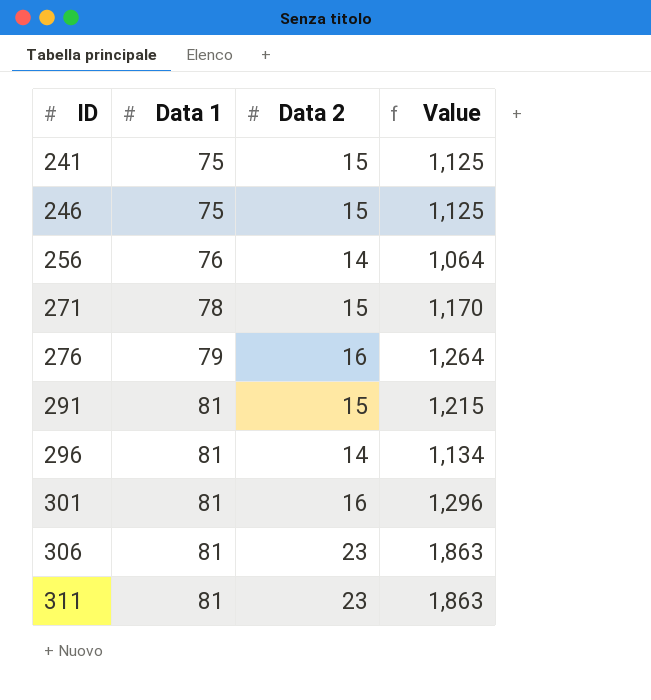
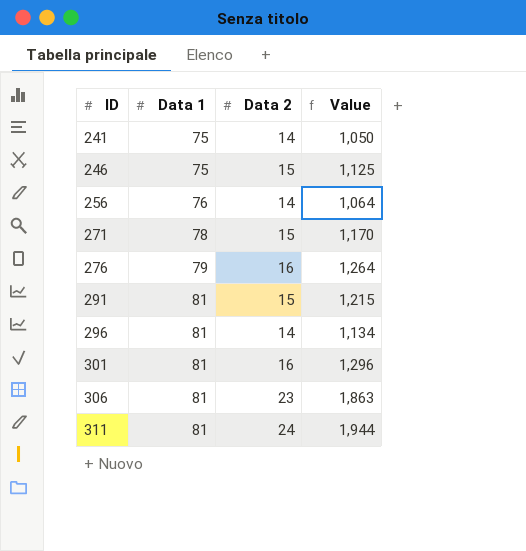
241 | Data 2: 15 -> 14
241 | Value: 1,125 -> 1,050
311 | Data 2: 23 -> 24
311 | Value: 1,863 -> 1,944

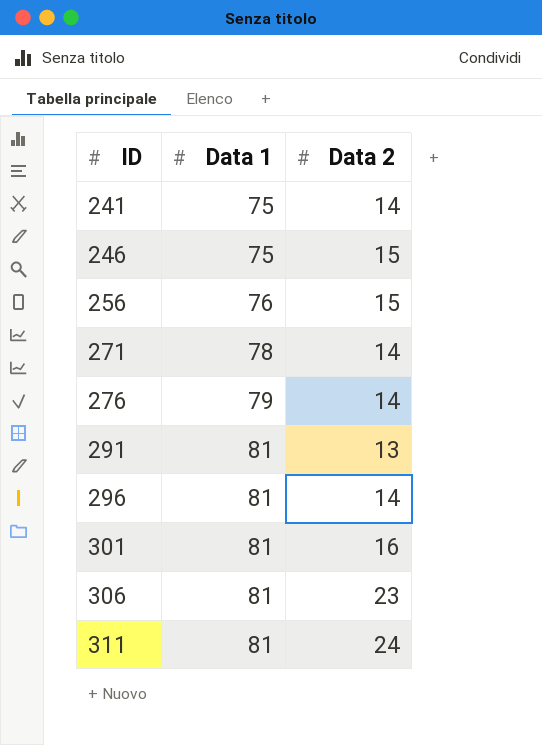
column Value | formula: [Data 1] * [Data 2] -> none
256 | Data 2: 14 -> 15
271 | Data 2: 15 -> 14
276 | Data 2: 16 -> 14
291 | Data 2: 15 -> 13

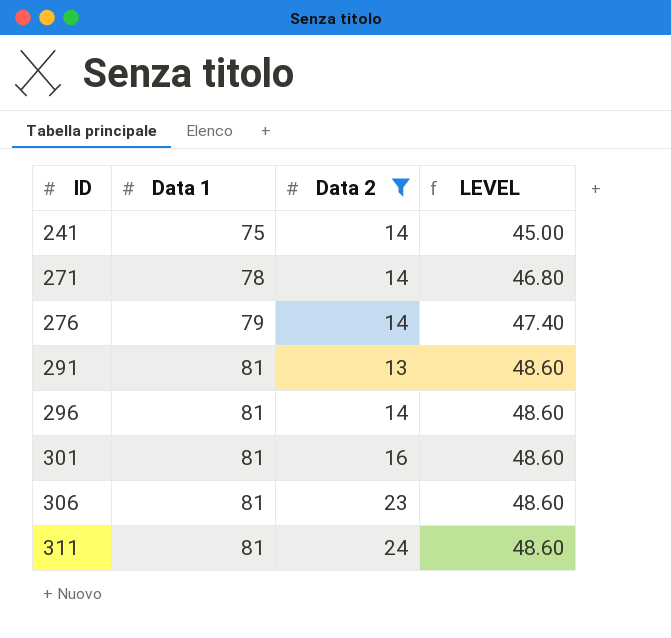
filter: none -> Data 2 != 15
column LEVEL | formula: none -> [Data 1] * 0.6

